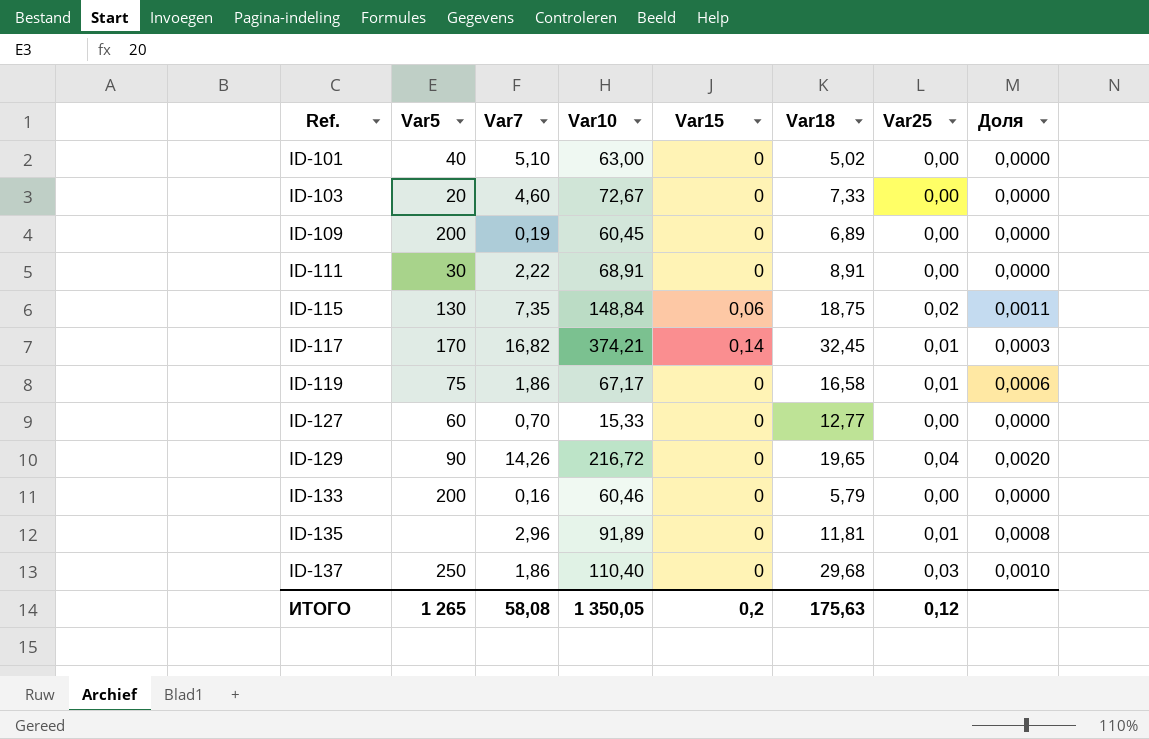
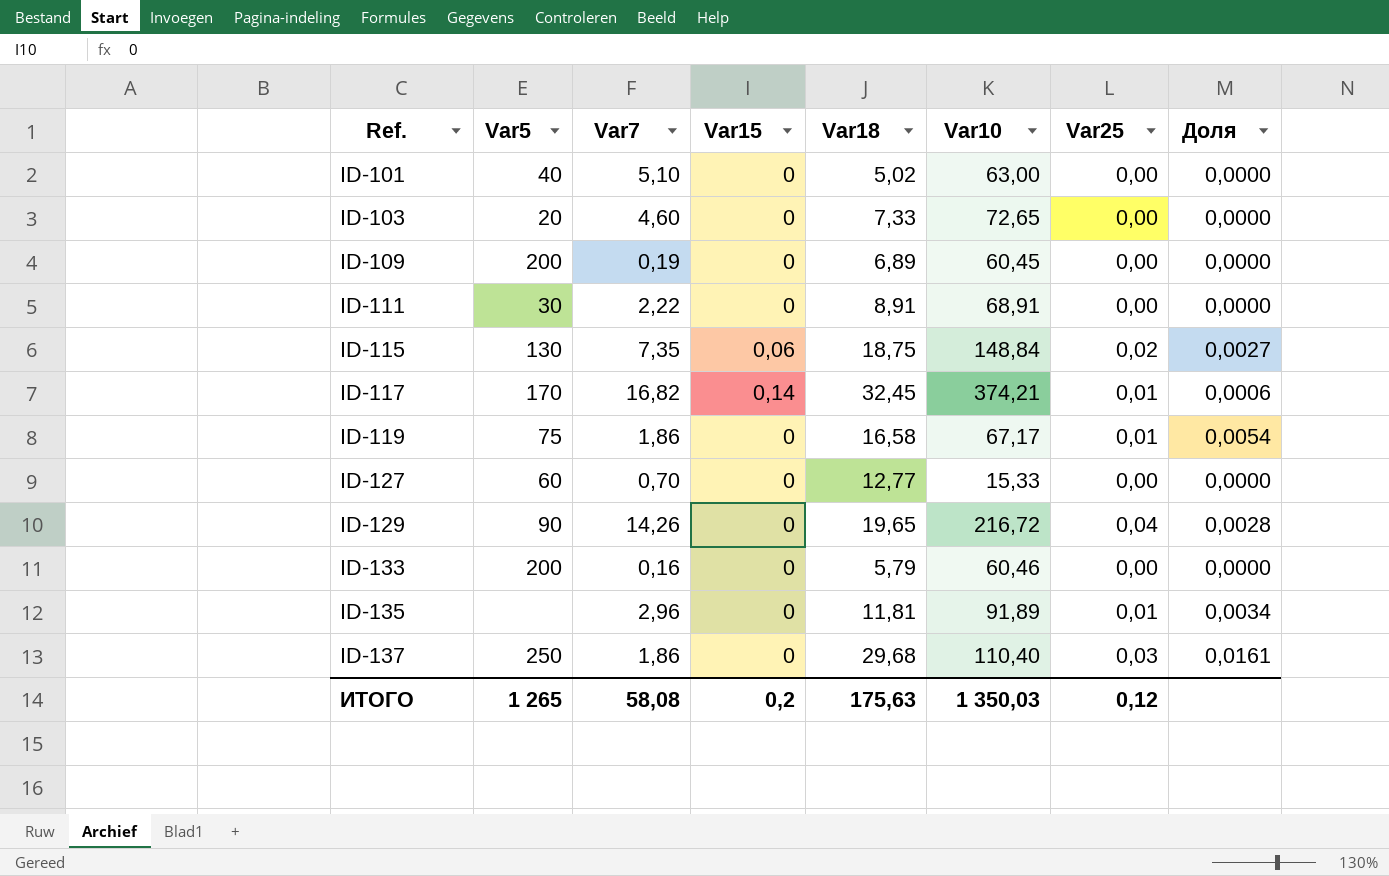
column Var10 | position: 4 -> 6
column Доля | formula: [Var25] / [Var18] -> [Var25] / [Var7]
ID-103 | Var10: 72,67 -> 72,65
ИТОГО | Var10: 1 350,05 -> 1 350,03

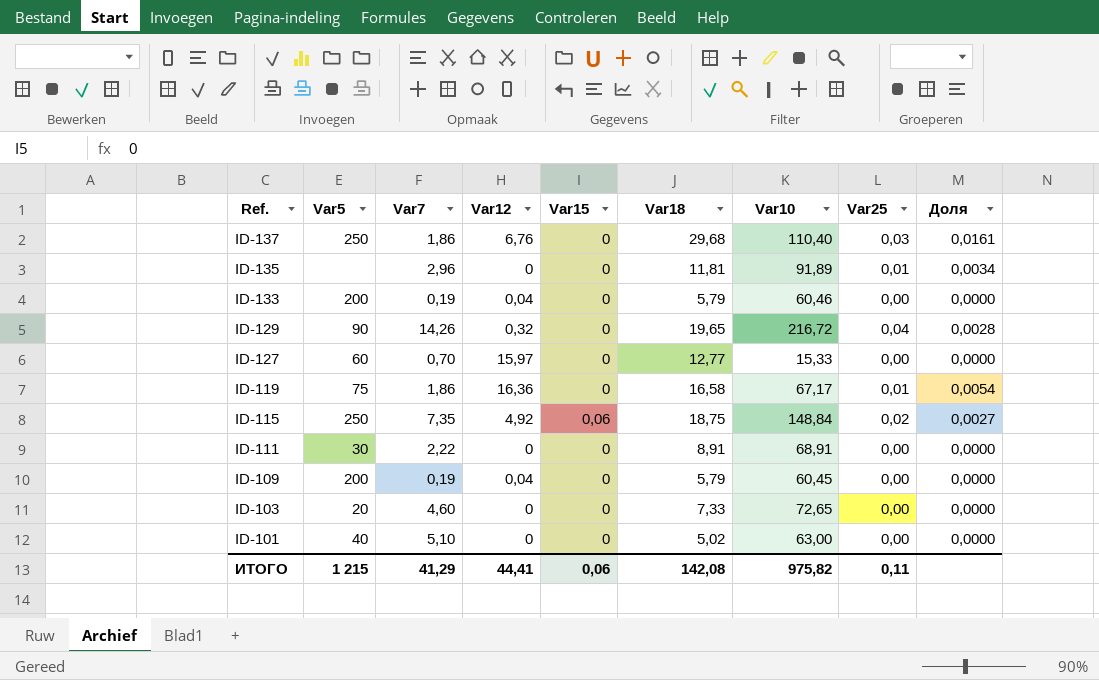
row order: Ref. ascending -> Ref. descending
column Var12 | position: none -> 4
row ID-117: 170 | 16,82 | 0,14 | 32,45 | 374,21 | 0,01 | 0,0006 -> none
ID-133 | Var7: 0,16 -> 0,19
ID-115 | Var5: 130 -> 250
ID-109 | Var18: 6,89 -> 5,79
ИТОГО | Var5: 1 265 -> 1 215
ИТОГО | Var7: 58,08 -> 41,29
ИТОГО | Var15: 0,2 -> 0,06
ИТОГО | Var18: 175,63 -> 142,08
ИТОГО | Var10: 1 350,03 -> 975,82
ИТОГО | Var25: 0,12 -> 0,11

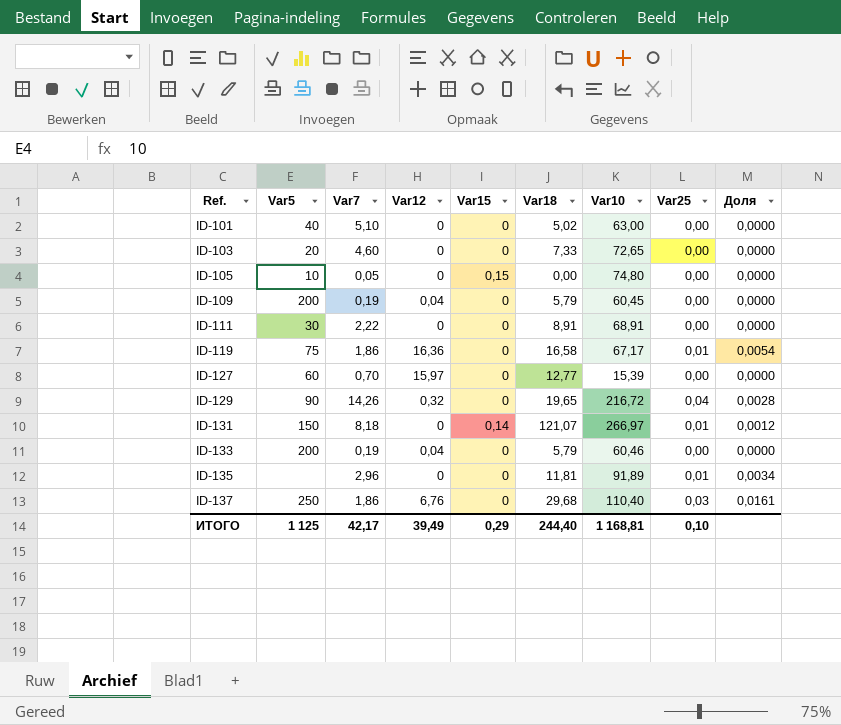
row order: Ref. descending -> Ref. ascending
row ID-115: 250 | 7,35 | 4,92 | 0,06 | 18,75 | 148,84 | 0,02 | 0,0027 -> none
row ID-105: none -> 10 | 0,05 | 0 | 0,15 | 0,00 | 74,80 | 0,00 | 0,0000
ID-127 | Var10: 15,33 -> 15,39
row ID-131: none -> 150 | 8,18 | 0 | 0,14 | 121,07 | 266,97 | 0,01 | 0,0012
ИТОГО | Var5: 1 215 -> 1 125
ИТОГО | Var7: 41,29 -> 42,17
ИТОГО | Var12: 44,41 -> 39,49
ИТОГО | Var15: 0,06 -> 0,29
ИТОГО | Var18: 142,08 -> 244,40
ИТОГО | Var10: 975,82 -> 1 168,81
ИТОГО | Var25: 0,11 -> 0,10

